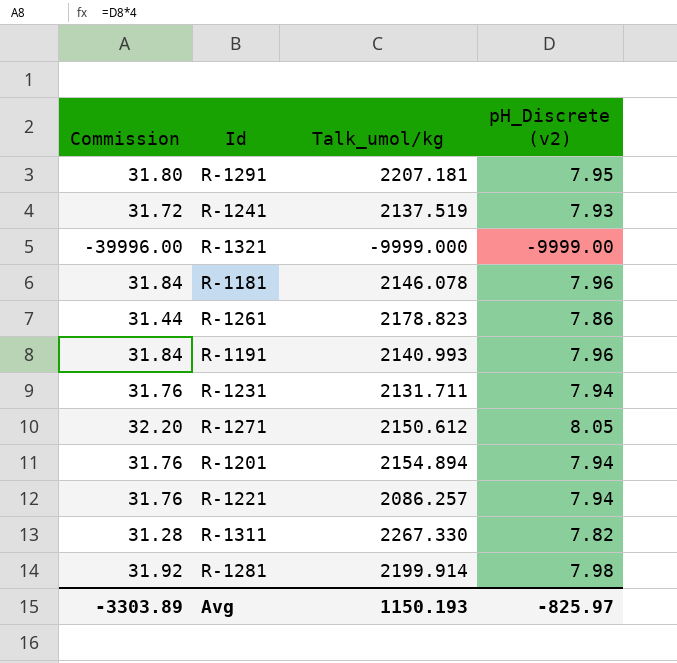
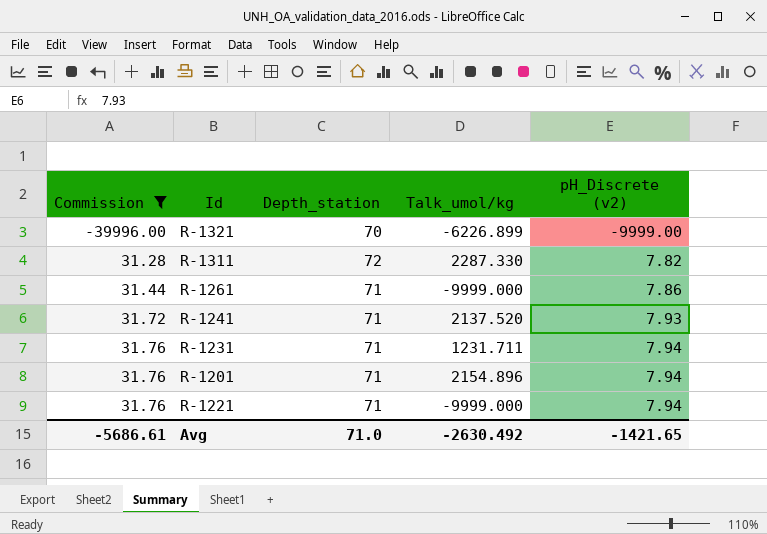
filter: none -> Commission <= 31.76
row order: none -> Commission ascending
column Depth_station | position: none -> 3
R-1321 | Talk_umol/kg: -9999.000 -> -6226.899
R-1311 | Talk_umol/kg: 2267.330 -> 2287.330
R-1261 | Talk_umol/kg: 2178.823 -> -9999.000
R-1241 | Talk_umol/kg: 2137.519 -> 2137.520
R-1231 | Talk_umol/kg: 2131.711 -> 1231.711
R-1201 | Talk_umol/kg: 2154.894 -> 2154.896
R-1221 | Talk_umol/kg: 2086.257 -> -9999.000
Avg | Commission: -3303.89 -> -5686.61
Avg | Talk_umol/kg: 1150.193 -> -2630.492
Avg | pH_Discrete (v2): -825.97 -> -1421.65

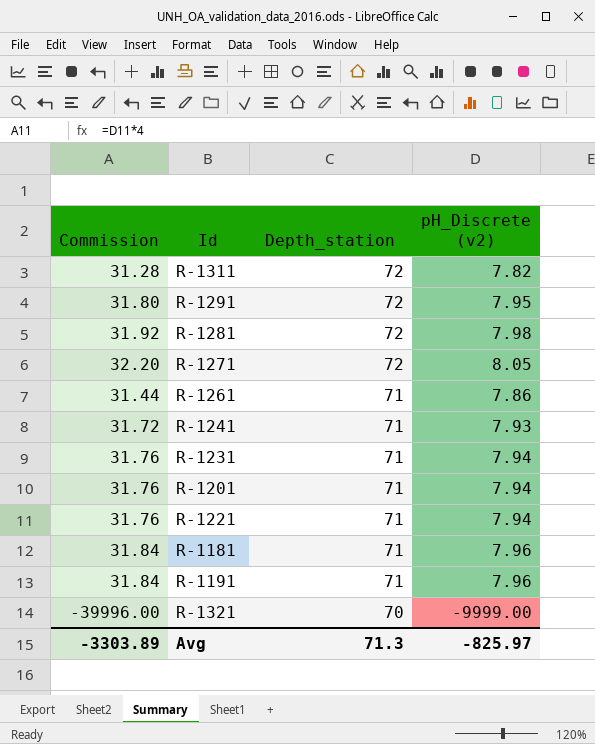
filter: Commission <= 31.76 -> none
row order: Commission ascending -> Depth_station descending
column Talk_umol/kg | position: 4 -> none
Avg | Commission: -5686.61 -> -3303.89
Avg | Depth_station: 71.0 -> 71.3
Avg | pH_Discrete (v2): -1421.65 -> -825.97

